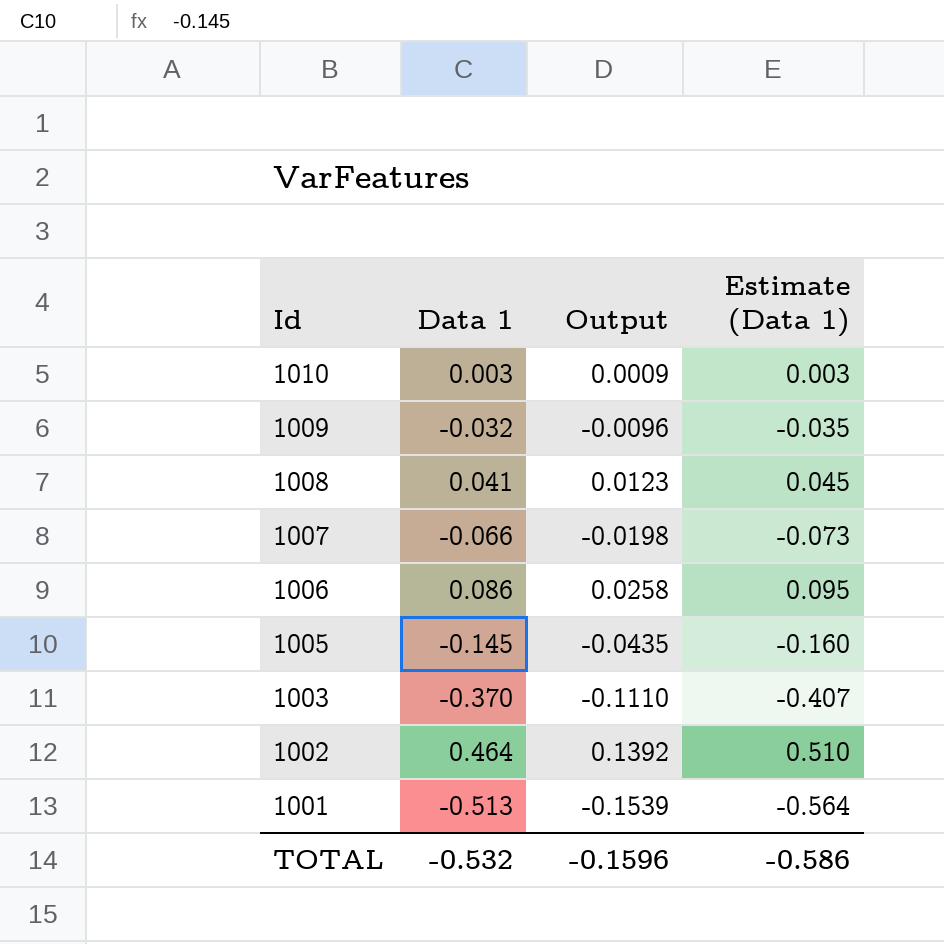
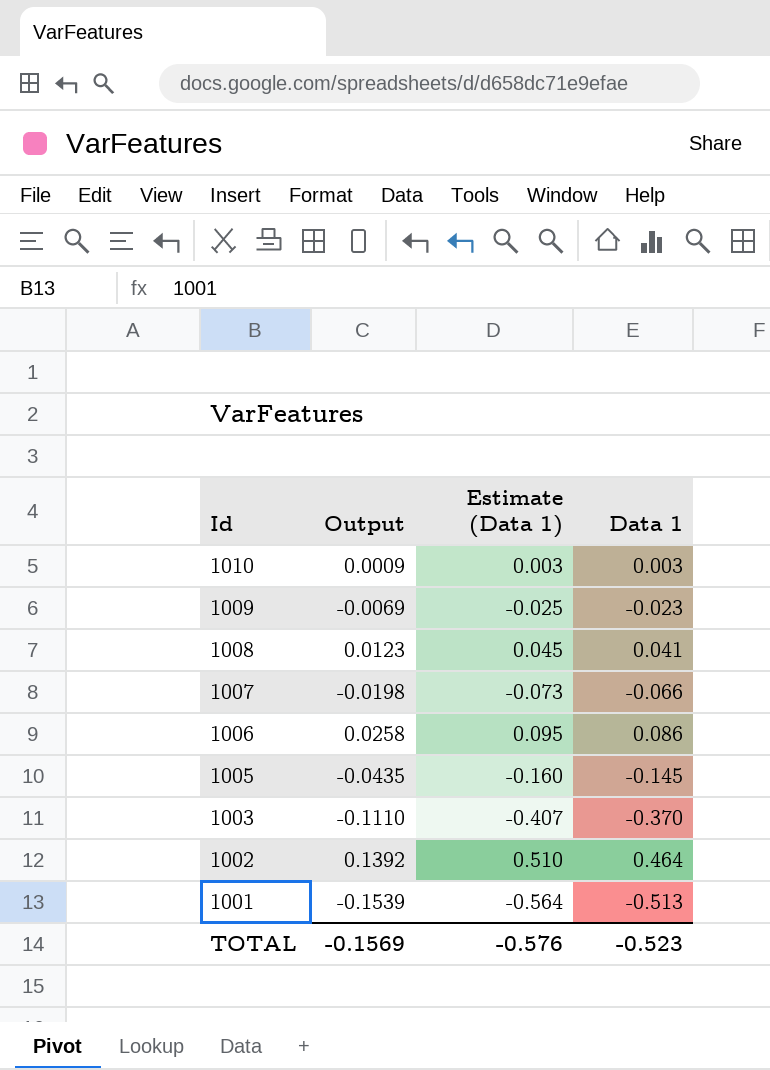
column Data 1 | position: 2 -> 4
1009 | Output: -0.0096 -> -0.0069
1009 | Estimate (Data 1): -0.035 -> -0.025
1009 | Data 1: -0.032 -> -0.023
TOTAL | Output: -0.1596 -> -0.1569
TOTAL | Estimate (Data 1): -0.586 -> -0.576
TOTAL | Data 1: -0.532 -> -0.523

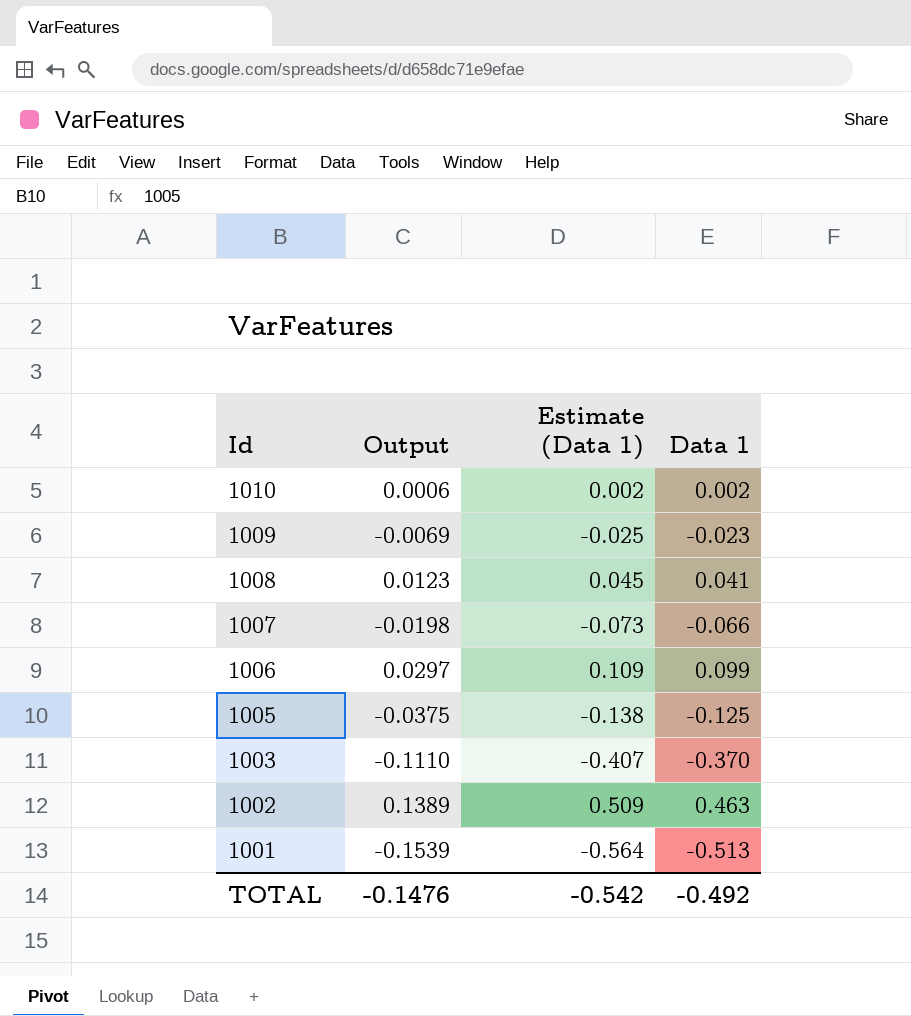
1010 | Output: 0.0009 -> 0.0006
1010 | Estimate (Data 1): 0.003 -> 0.002
1010 | Data 1: 0.003 -> 0.002
1006 | Output: 0.0258 -> 0.0297
1006 | Estimate (Data 1): 0.095 -> 0.109
1006 | Data 1: 0.086 -> 0.099
1005 | Output: -0.0435 -> -0.0375
1005 | Estimate (Data 1): -0.160 -> -0.138
1005 | Data 1: -0.145 -> -0.125
1002 | Output: 0.1392 -> 0.1389
1002 | Estimate (Data 1): 0.510 -> 0.509
1002 | Data 1: 0.464 -> 0.463
TOTAL | Output: -0.1569 -> -0.1476
TOTAL | Estimate (Data 1): -0.576 -> -0.542
TOTAL | Data 1: -0.523 -> -0.492

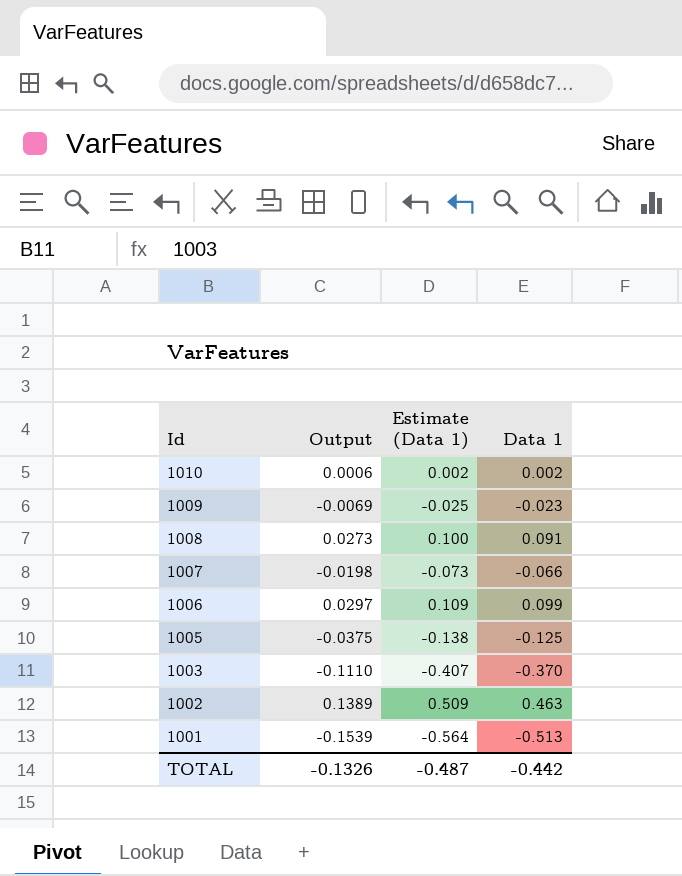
1008 | Output: 0.0123 -> 0.0273
1008 | Estimate (Data 1): 0.045 -> 0.100
1008 | Data 1: 0.041 -> 0.091
TOTAL | Output: -0.1476 -> -0.1326
TOTAL | Estimate (Data 1): -0.542 -> -0.487
TOTAL | Data 1: -0.492 -> -0.442

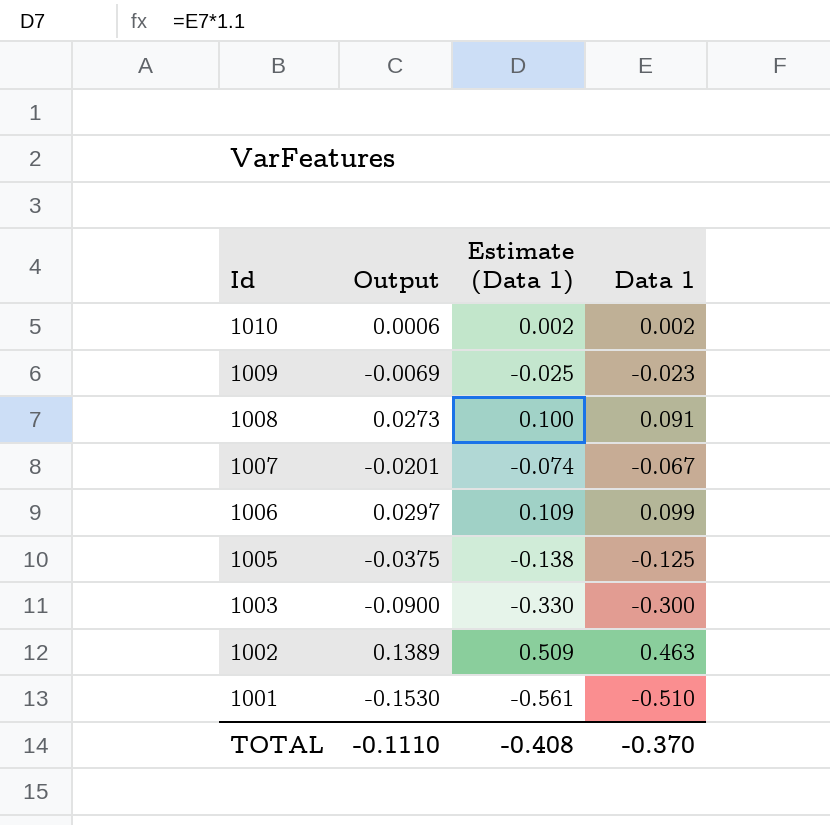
1007 | Output: -0.0198 -> -0.0201
1007 | Estimate (Data 1): -0.073 -> -0.074
1007 | Data 1: -0.066 -> -0.067
1003 | Output: -0.1110 -> -0.0900
1003 | Estimate (Data 1): -0.407 -> -0.330
1003 | Data 1: -0.370 -> -0.300
1001 | Output: -0.1539 -> -0.1530
1001 | Estimate (Data 1): -0.564 -> -0.561
1001 | Data 1: -0.513 -> -0.510
TOTAL | Output: -0.1326 -> -0.1110
TOTAL | Estimate (Data 1): -0.487 -> -0.408
TOTAL | Data 1: -0.442 -> -0.370

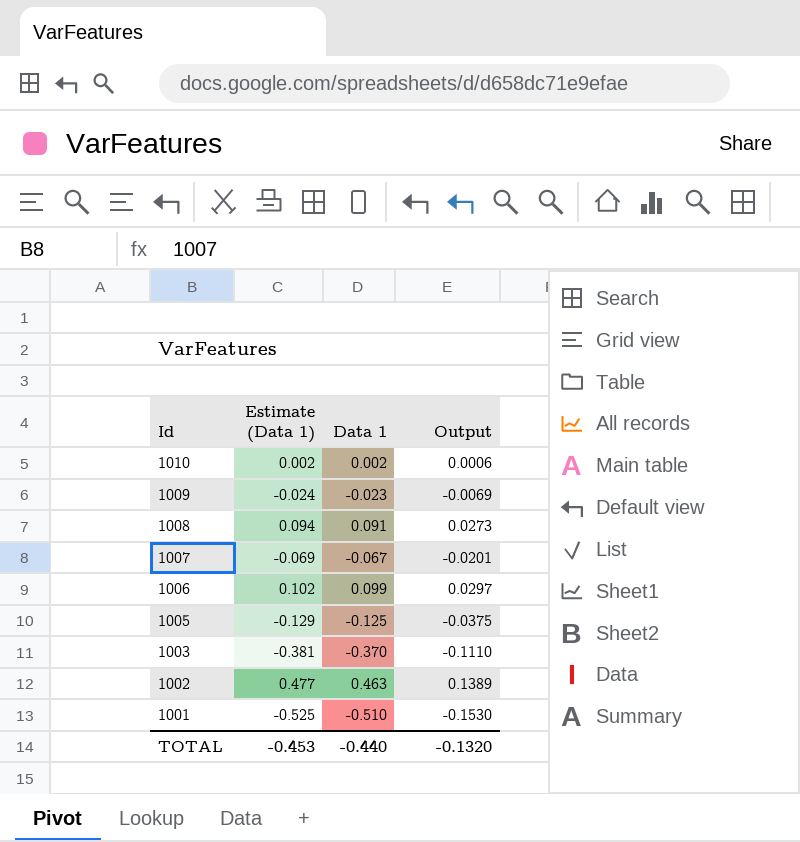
column Estimate (Data 1) | formula: [Data 1] * 1.1 -> [Data 1] * 1.03
column Output | position: 2 -> 4
1003 | Data 1: -0.300 -> -0.370
1003 | Output: -0.0900 -> -0.1110
TOTAL | Estimate (Data 1): -0.408 -> -0.453
TOTAL | Data 1: -0.370 -> -0.440
TOTAL | Output: -0.1110 -> -0.1320

